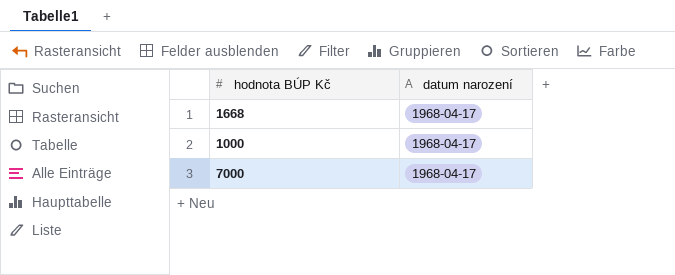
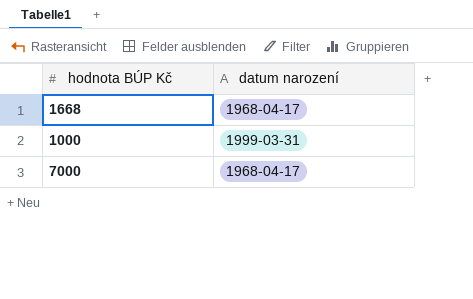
1000 | datum narození: 1968-04-17 -> 1999-03-31

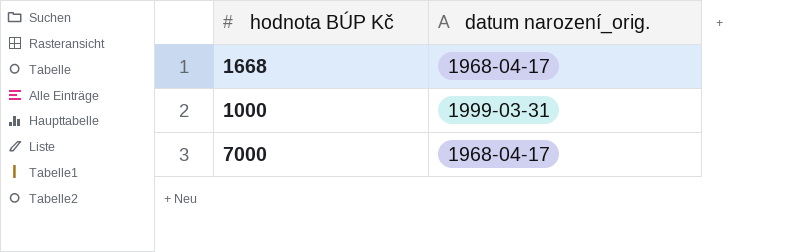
column name: datum narození -> datum narození_orig.

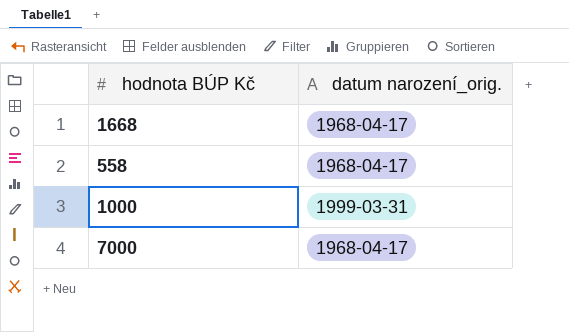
row 558: none -> 1968-04-17

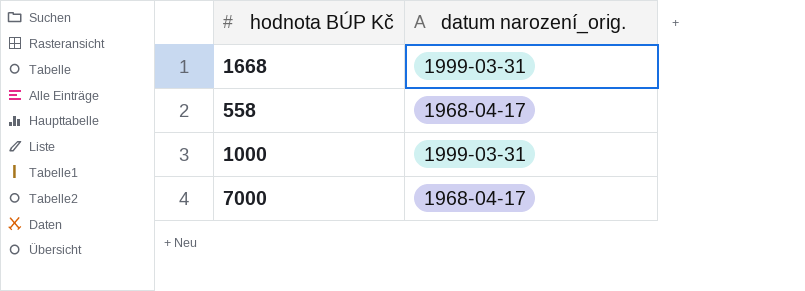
1668 | datum narození_orig.: 1968-04-17 -> 1999-03-31

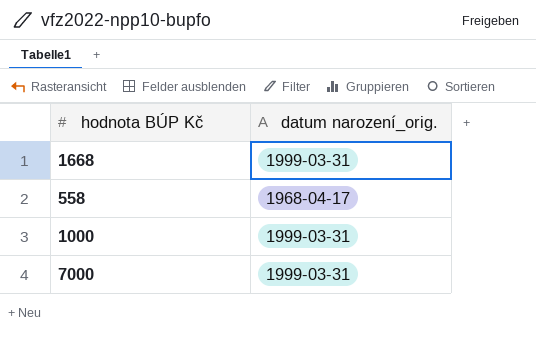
7000 | datum narození_orig.: 1968-04-17 -> 1999-03-31

